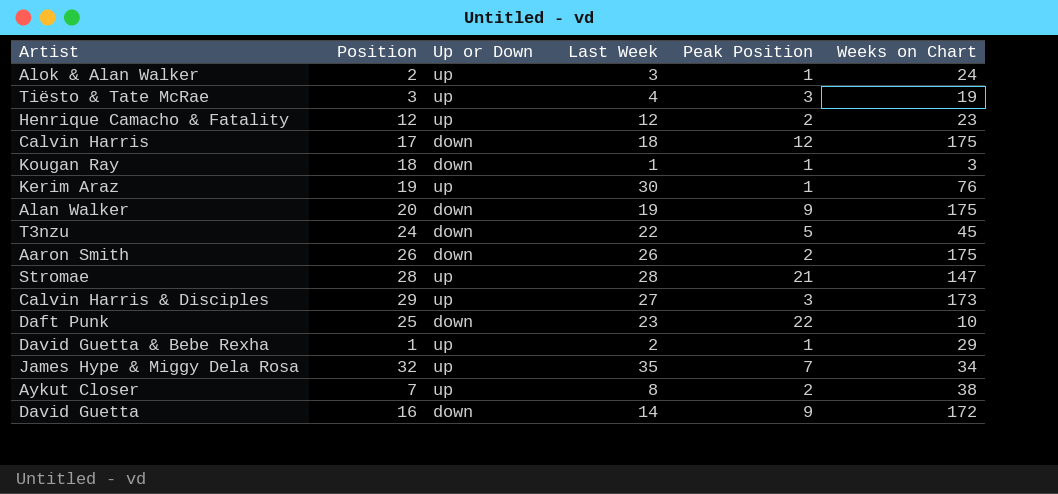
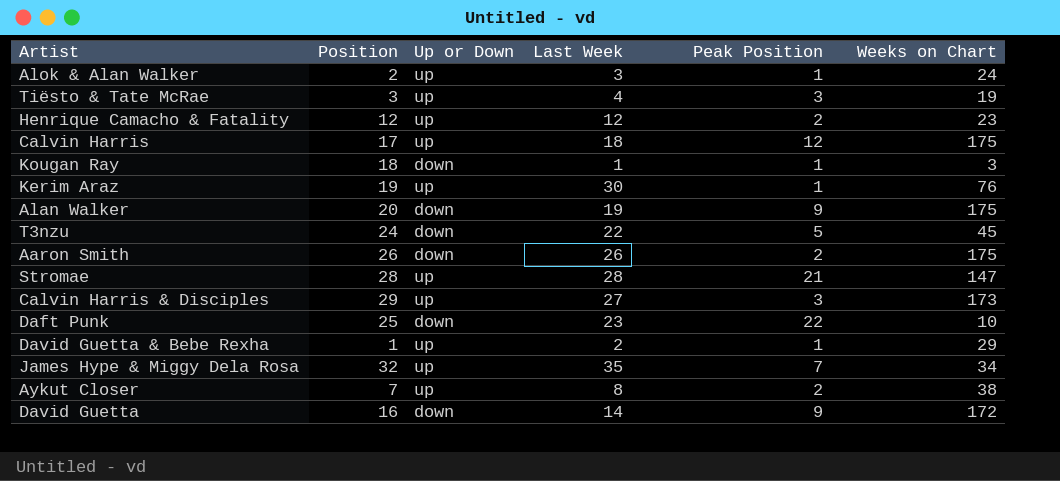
Calvin Harris | Up or Down: down -> up

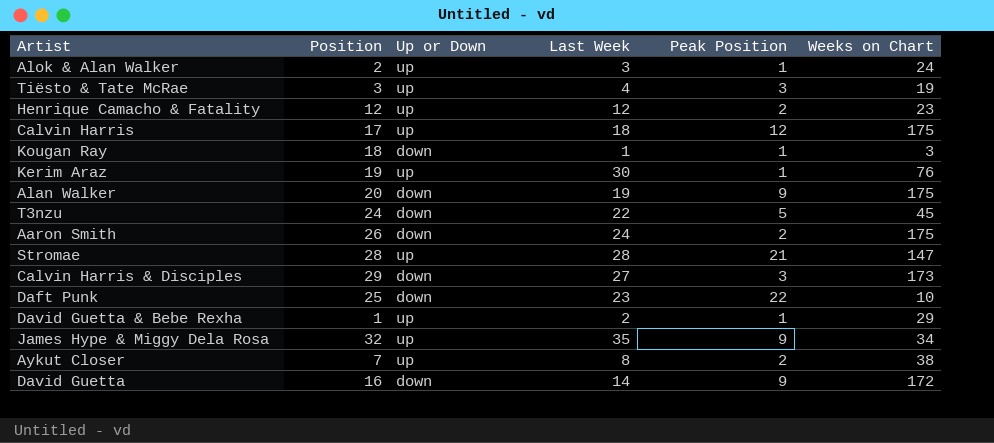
Aaron Smith | Last Week: 26 -> 24
Calvin Harris & Disciples | Up or Down: up -> down
James Hype & Miggy Dela Rosa | Peak Position: 7 -> 9

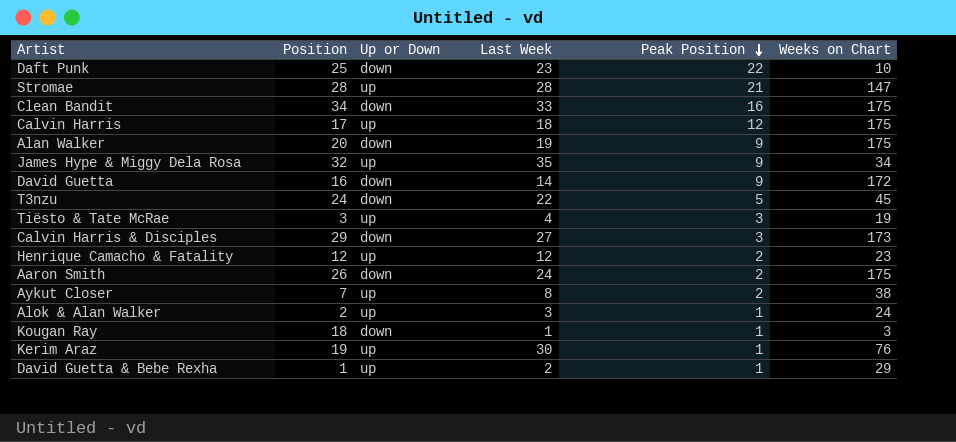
row order: none -> Peak Position descending
row Clean Bandit: none -> 34 | down | 33 | 16 | 175

